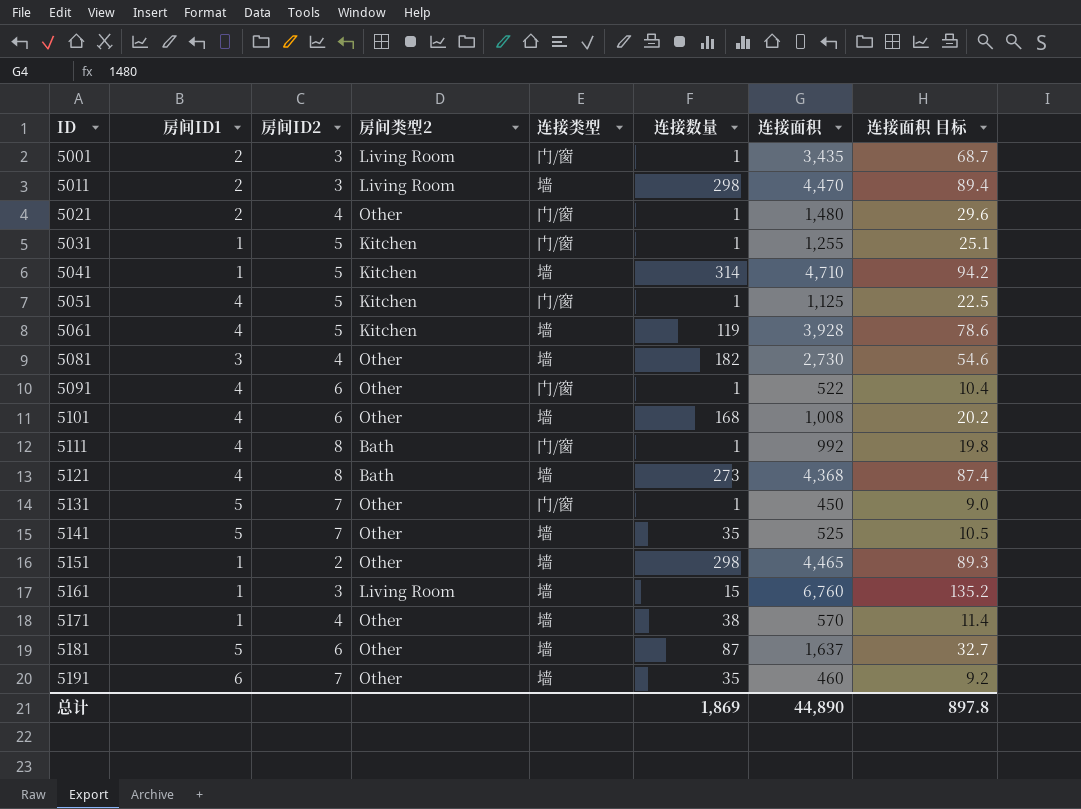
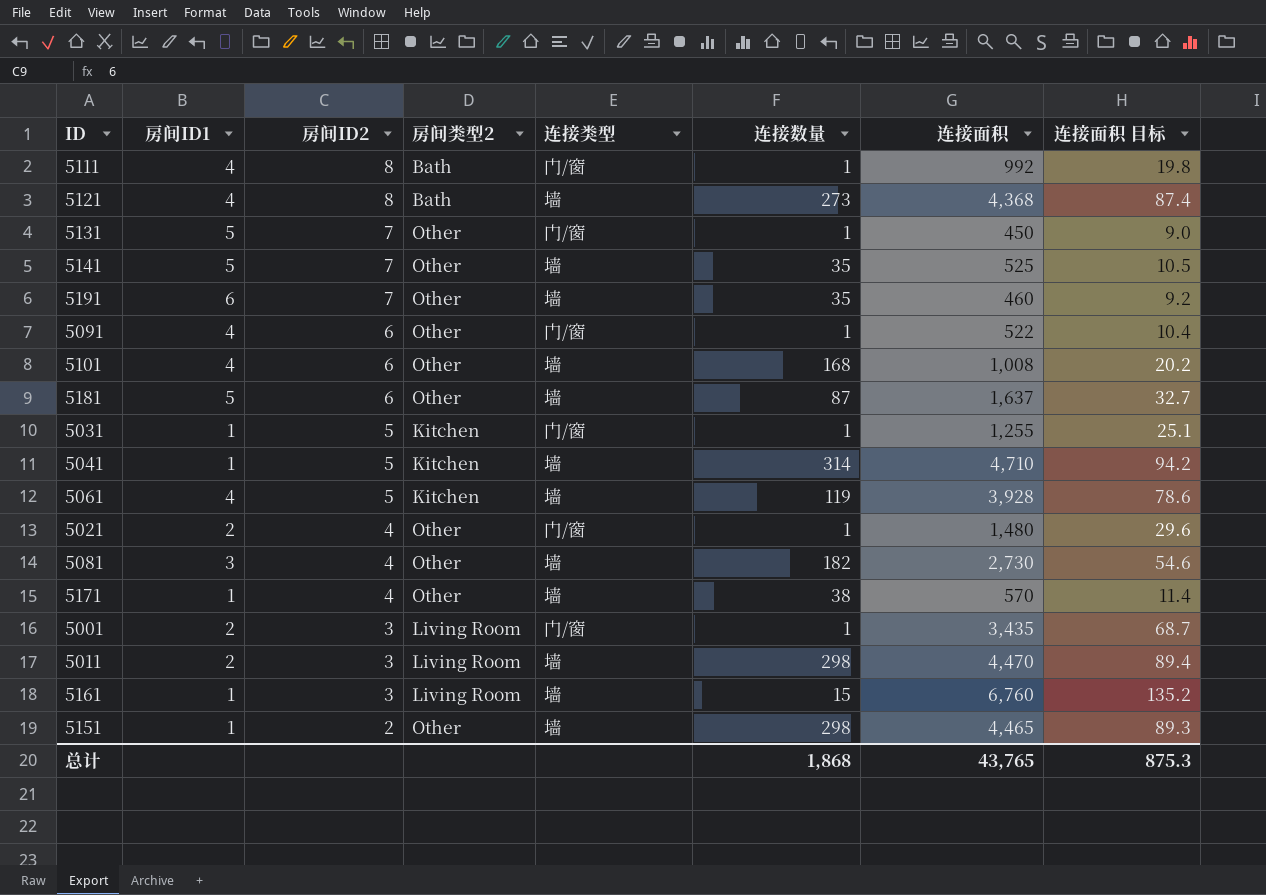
row order: ID ascending -> 房间ID2 descending
row 5051: 4 | 5 | Kitchen | 门/窗 | 1 | 1,125 | 22.5 -> none
总计 | 连接数量: 1,869 -> 1,868
总计 | 连接面积: 44,890 -> 43,765
总计 | 连接面积 目标: 897.8 -> 875.3

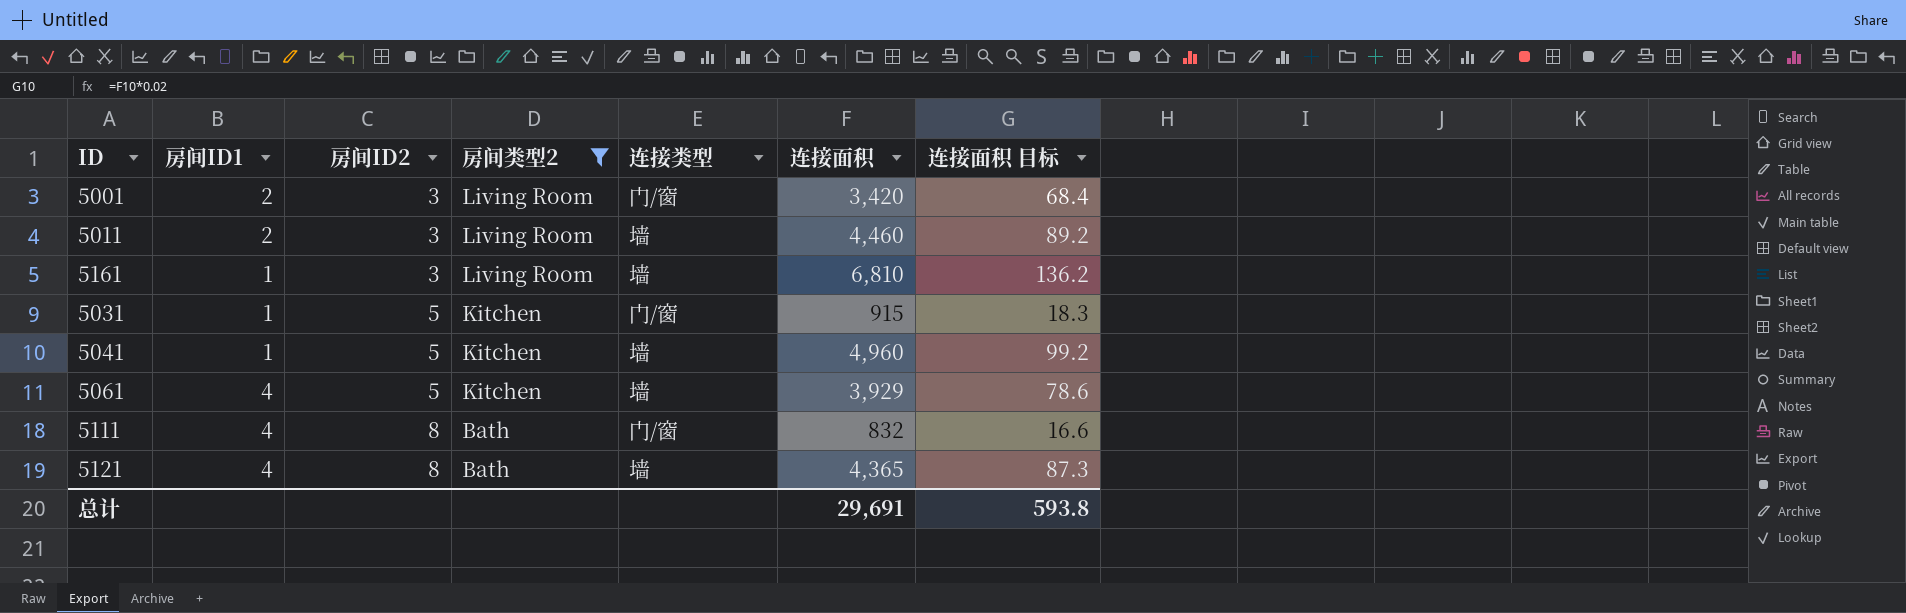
filter: none -> 房间类型2 != Other
row order: 房间ID2 descending -> 房间ID2 ascending
column 连接数量 | position: 6 -> none
5001 | 连接面积: 3,435 -> 3,420
5001 | 连接面积 目标: 68.7 -> 68.4
5011 | 连接面积: 4,470 -> 4,460
5011 | 连接面积 目标: 89.4 -> 89.2
5161 | 连接面积: 6,760 -> 6,810
5161 | 连接面积 目标: 135.2 -> 136.2
5031 | 连接面积: 1,255 -> 915
5031 | 连接面积 目标: 25.1 -> 18.3
5041 | 连接面积: 4,710 -> 4,960
5041 | 连接面积 目标: 94.2 -> 99.2
5061 | 连接面积: 3,928 -> 3,929
5111 | 连接面积: 992 -> 832
5111 | 连接面积 目标: 19.8 -> 16.6
5121 | 连接面积: 4,368 -> 4,365
5121 | 连接面积 目标: 87.4 -> 87.3
总计 | 连接面积: 43,765 -> 29,691
总计 | 连接面积 目标: 875.3 -> 593.8

